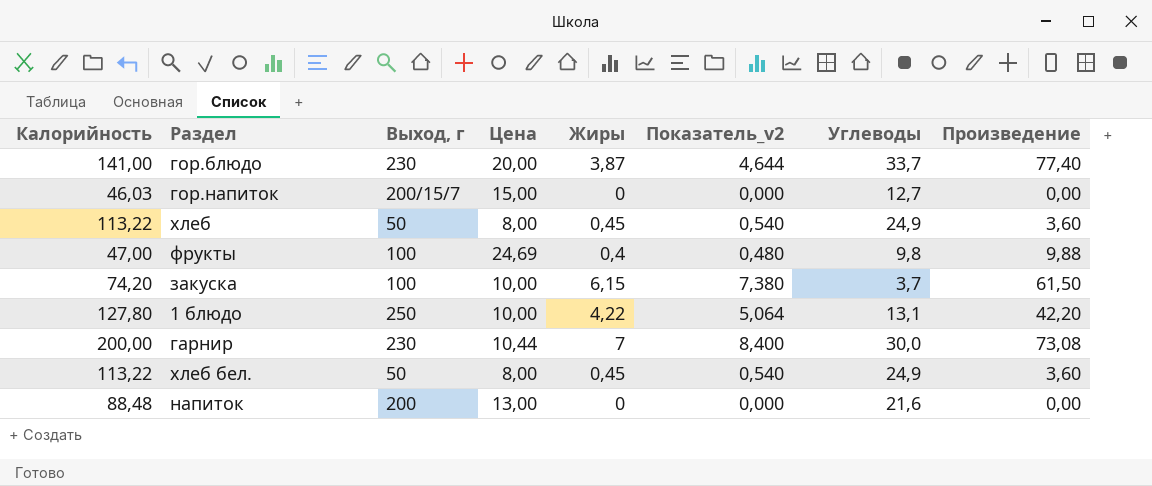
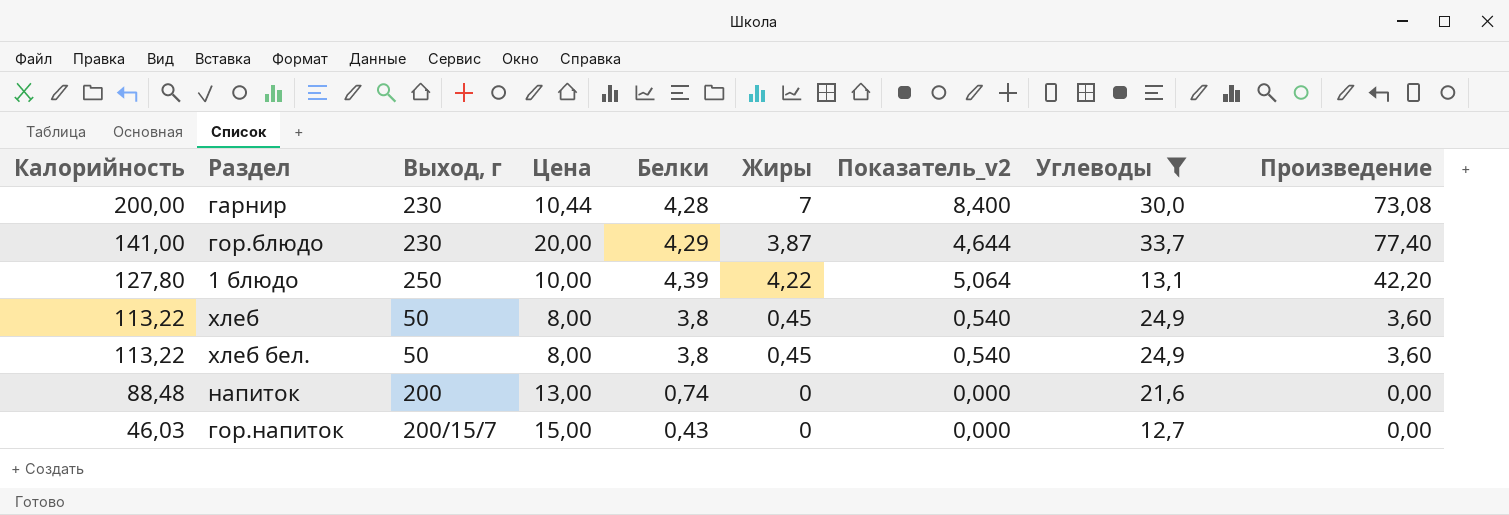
filter: none -> Углеводы >= 12,7
row order: none -> Калорийность descending
column Белки | position: none -> 5

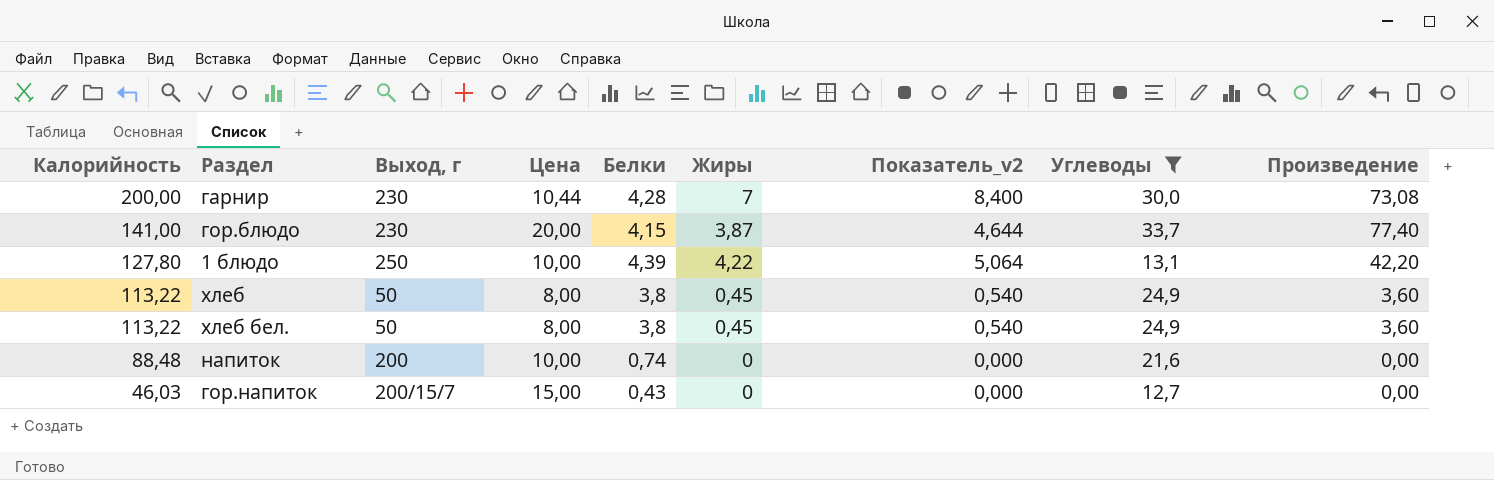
гор.блюдо | Белки: 4,29 -> 4,15
напиток | Цена: 13,00 -> 10,00

